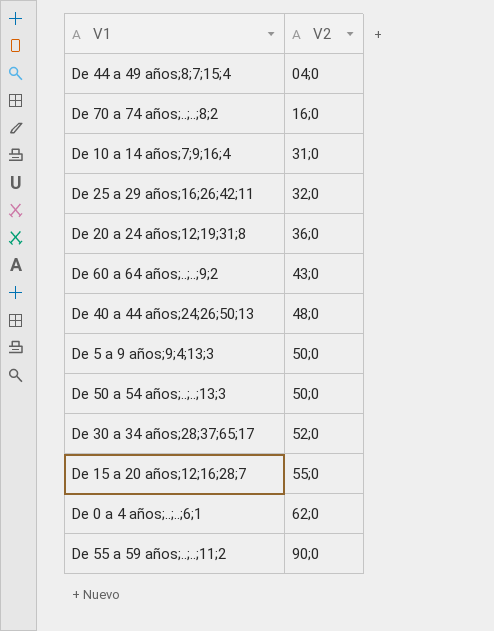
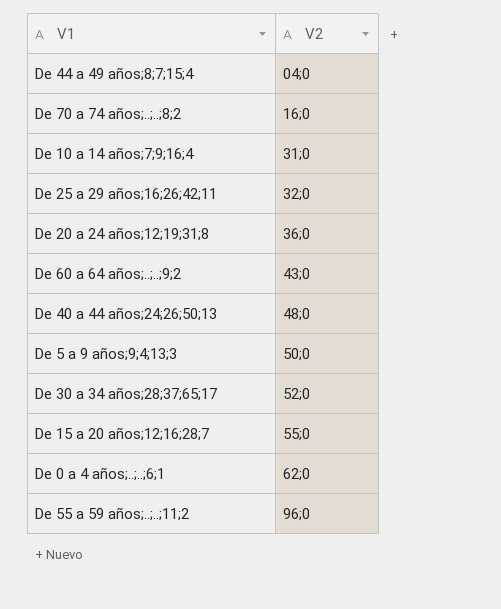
row De 50 a 54 años;..;..;13;3: 50;0 -> none
De 55 a 59 años;..;..;11;2 | V2: 90;0 -> 96;0

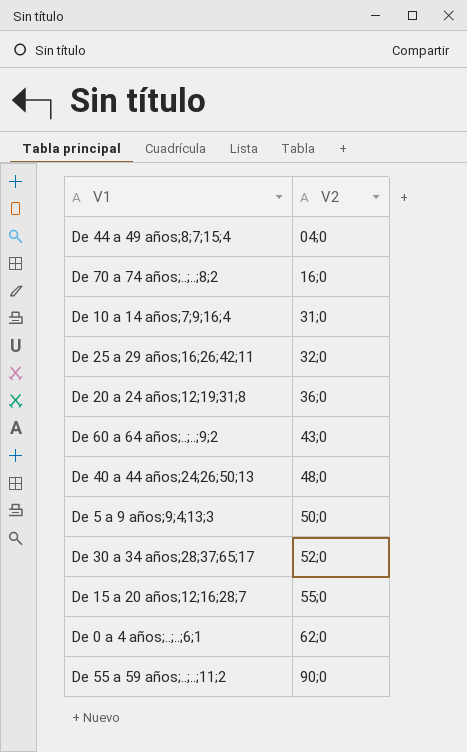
De 55 a 59 años;..;..;11;2 | V2: 96;0 -> 90;0

